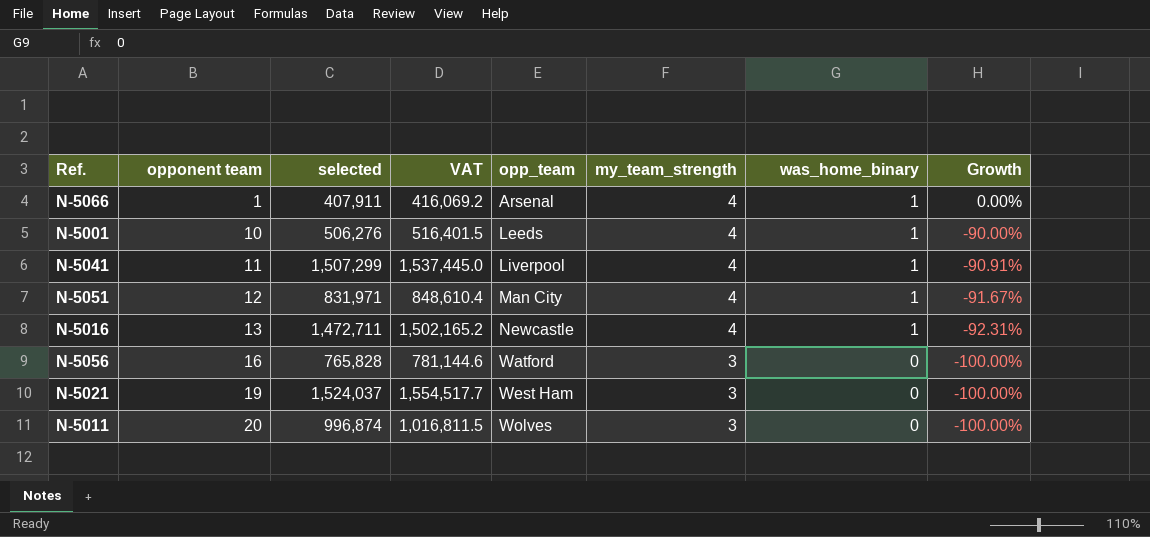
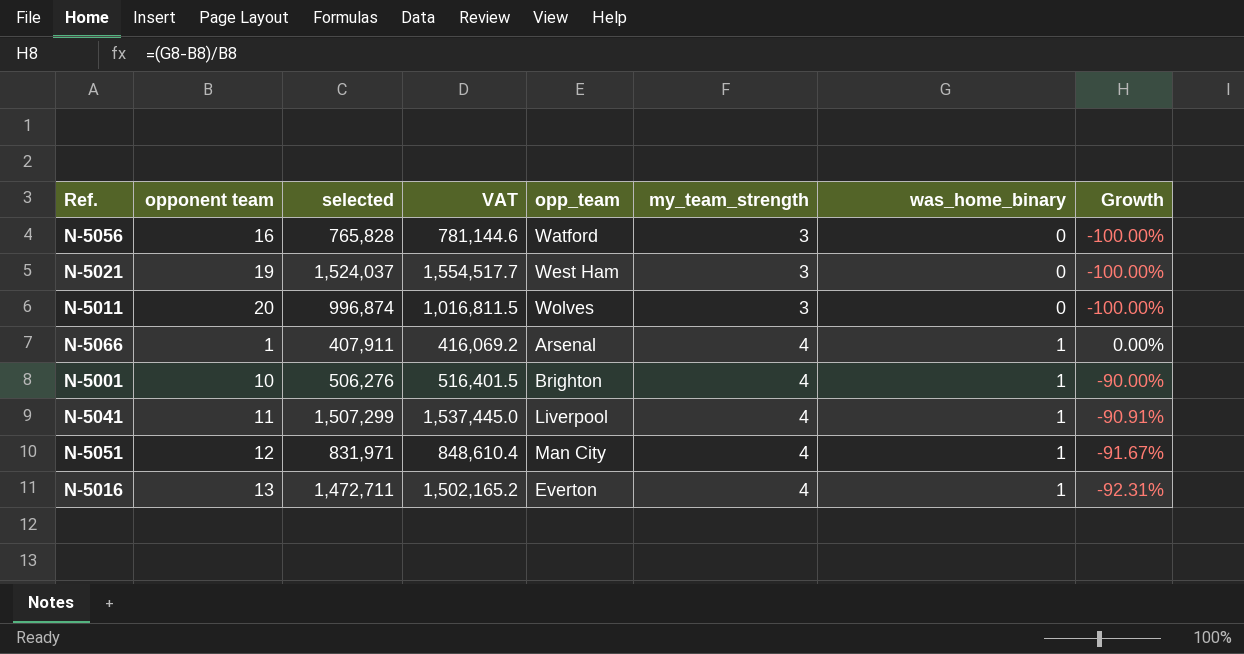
row order: opponent team ascending -> my_team_strength ascending
N-5001 | opp_team: Leeds -> Brighton
N-5016 | opp_team: Newcastle -> Everton

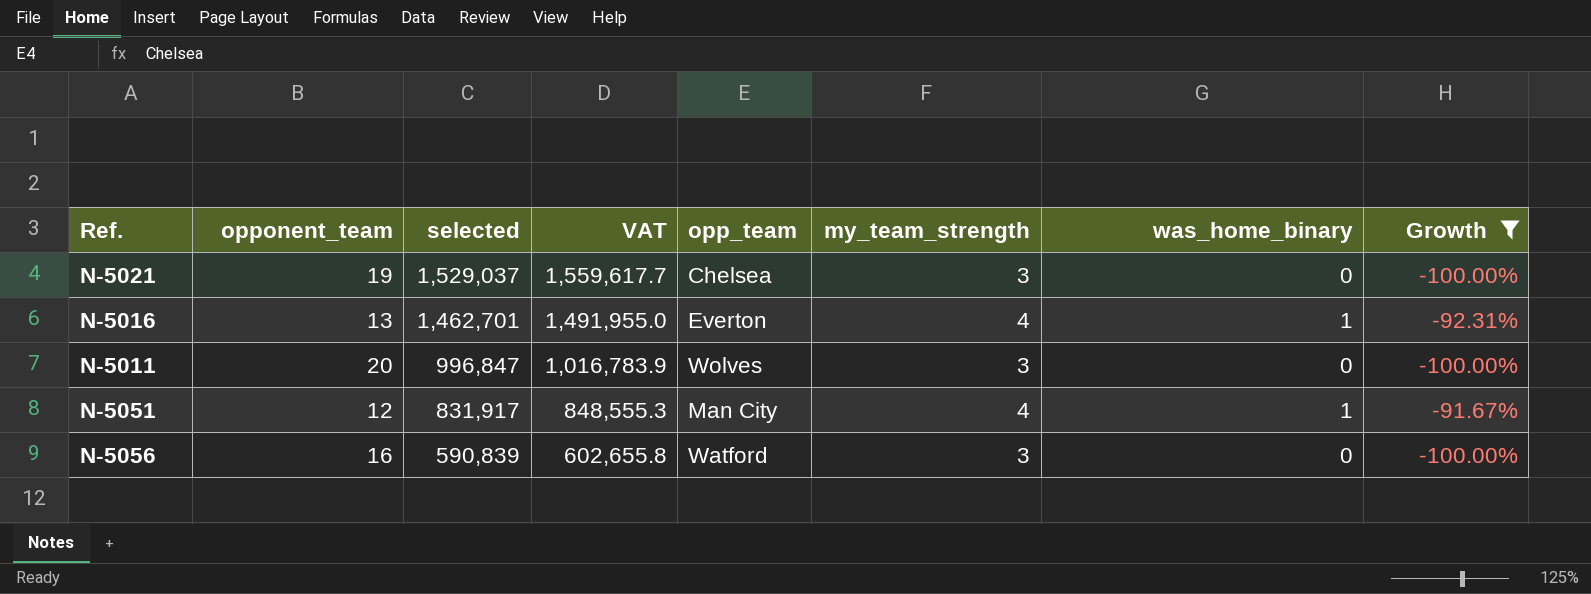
filter: none -> Growth <= -91.67%
row order: my_team_strength ascending -> selected descending
column name: opponent team -> opponent_team
N-5021 | selected: 1,524,037 -> 1,529,037
N-5021 | VAT: 1,554,517.7 -> 1,559,617.7
N-5021 | opp_team: West Ham -> Chelsea
N-5016 | selected: 1,472,711 -> 1,462,701
N-5016 | VAT: 1,502,165.2 -> 1,491,955.0
N-5011 | selected: 996,874 -> 996,847
N-5011 | VAT: 1,016,811.5 -> 1,016,783.9
N-5051 | selected: 831,971 -> 831,917
N-5051 | VAT: 848,610.4 -> 848,555.3
N-5056 | selected: 765,828 -> 590,839
N-5056 | VAT: 781,144.6 -> 602,655.8

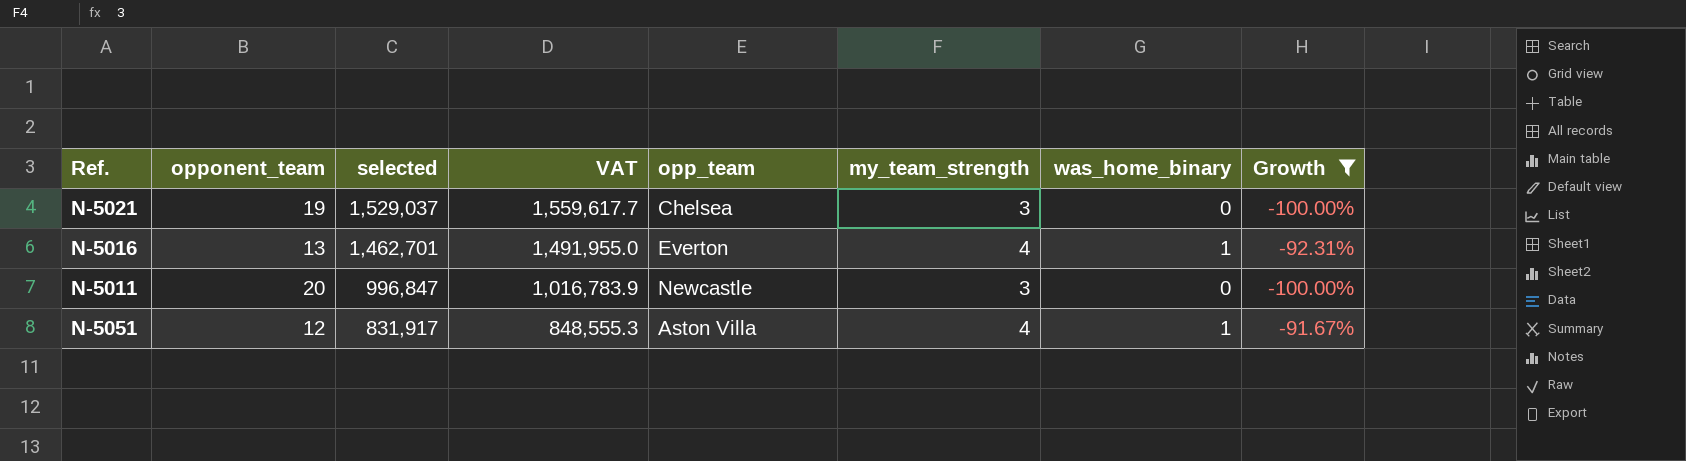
row N-5056: 16 | 590,839 | 602,655.8 | Watford | 3 | 0 | -100.00% -> none
N-5011 | opp_team: Wolves -> Newcastle
N-5051 | opp_team: Man City -> Aston Villa

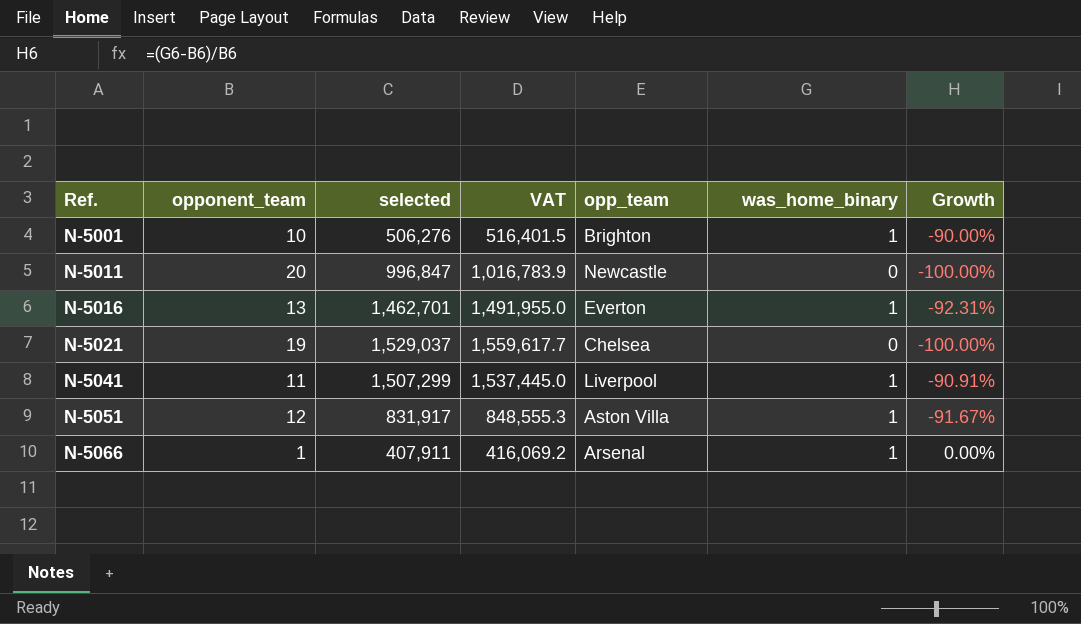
filter: Growth <= -91.67% -> none
row order: selected descending -> Ref. ascending
column my_team_strength | position: 6 -> none

